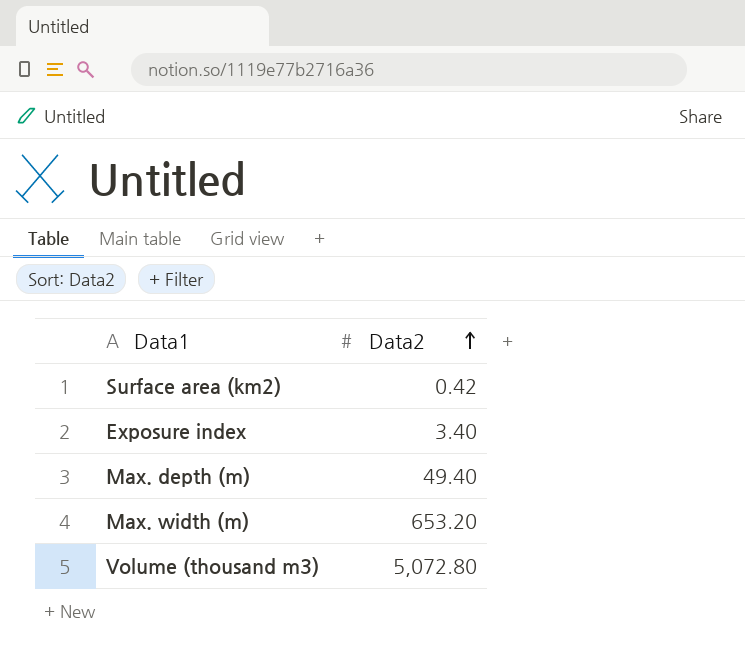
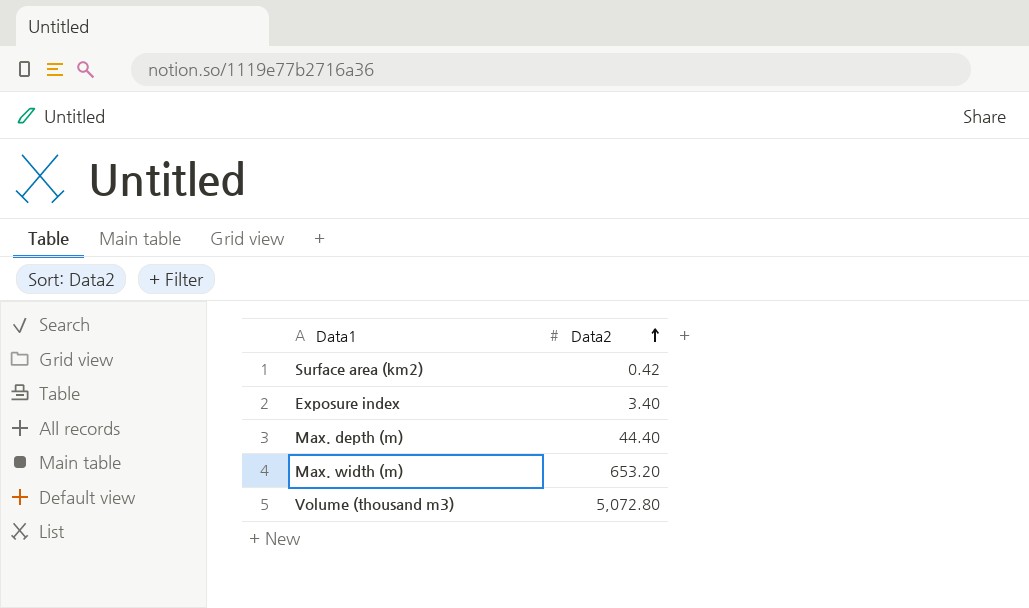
Max. depth (m) | Data2: 49.40 -> 44.40

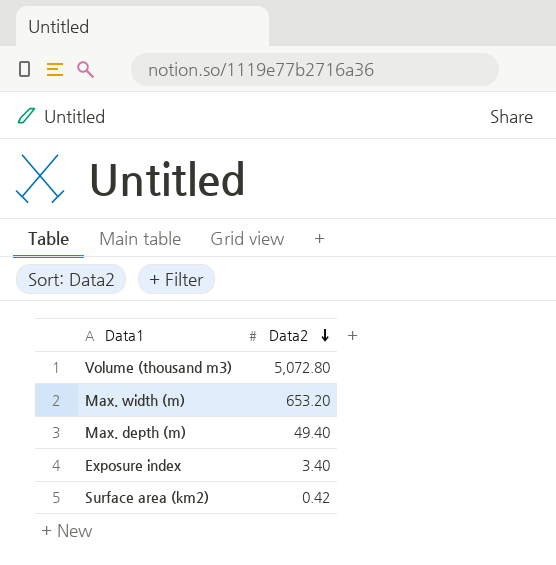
row order: Data2 ascending -> Data2 descending
Max. depth (m) | Data2: 44.40 -> 49.40

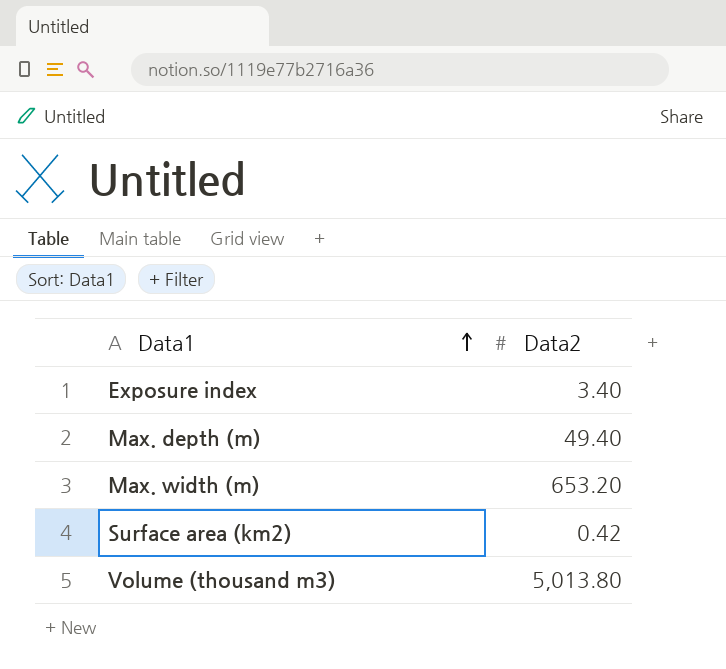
row order: Data2 descending -> Data1 ascending
Volume (thousand m3) | Data2: 5,072.80 -> 5,013.80

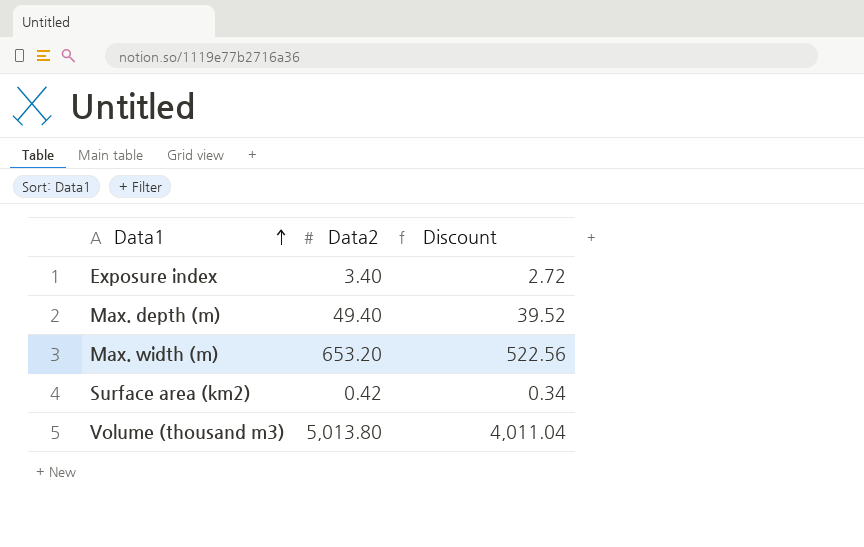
column Discount | formula: none -> [Data2] * 0.8

